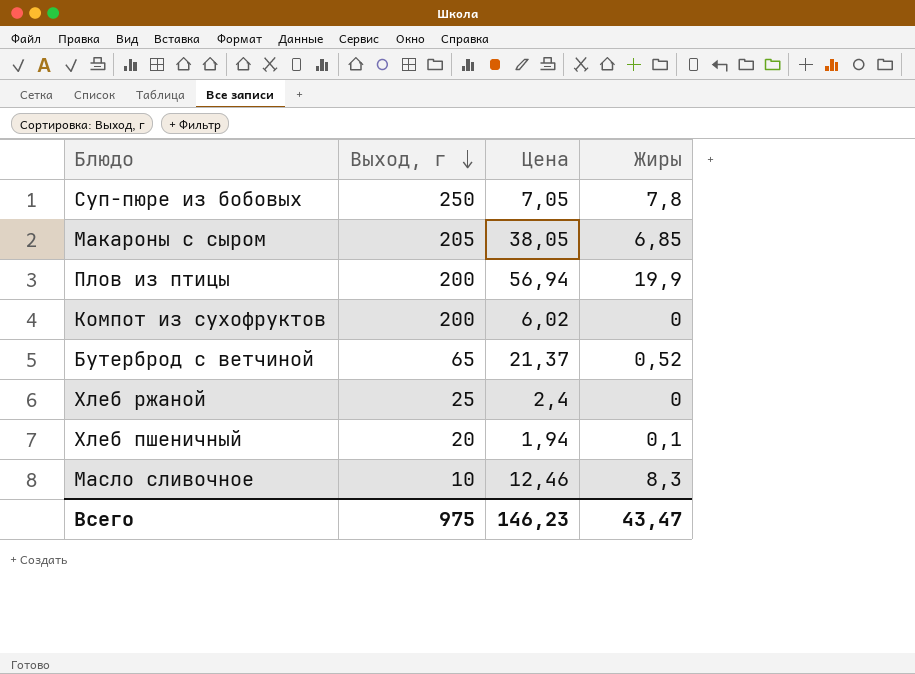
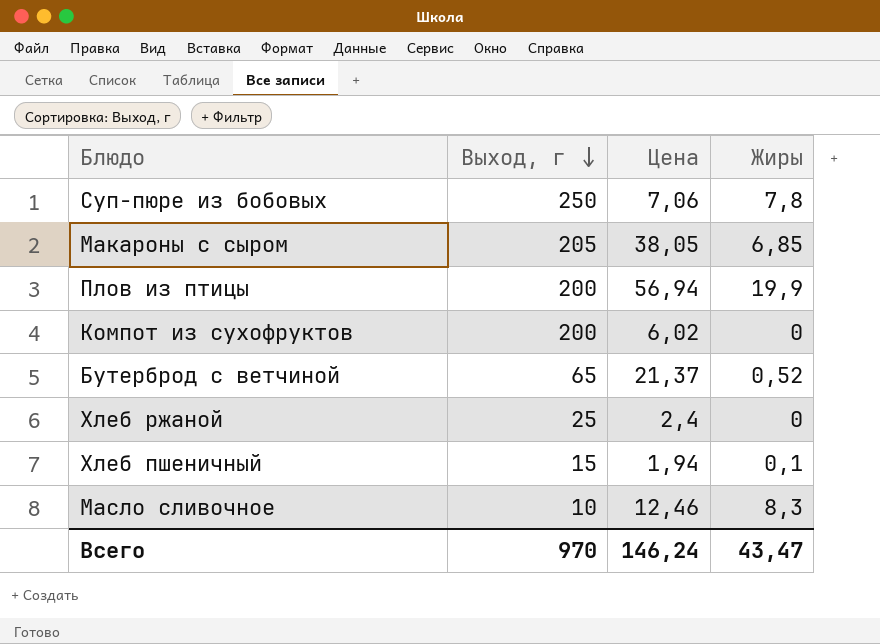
Суп-пюре из бобовых | Цена: 7,05 -> 7,06
Хлеб пшеничный | Выход, г: 20 -> 15
Всего | Выход, г: 975 -> 970
Всего | Цена: 146,23 -> 146,24

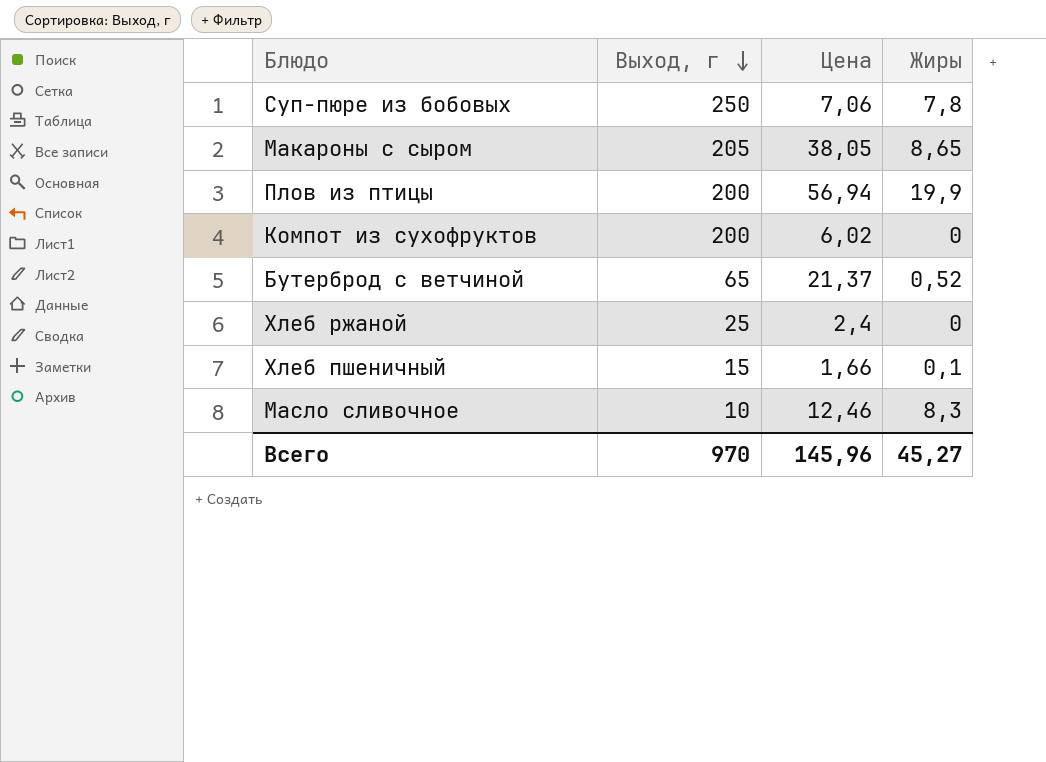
Макароны с сыром | Жиры: 6,85 -> 8,65
Хлеб пшеничный | Цена: 1,94 -> 1,66
Всего | Цена: 146,24 -> 145,96
Всего | Жиры: 43,47 -> 45,27

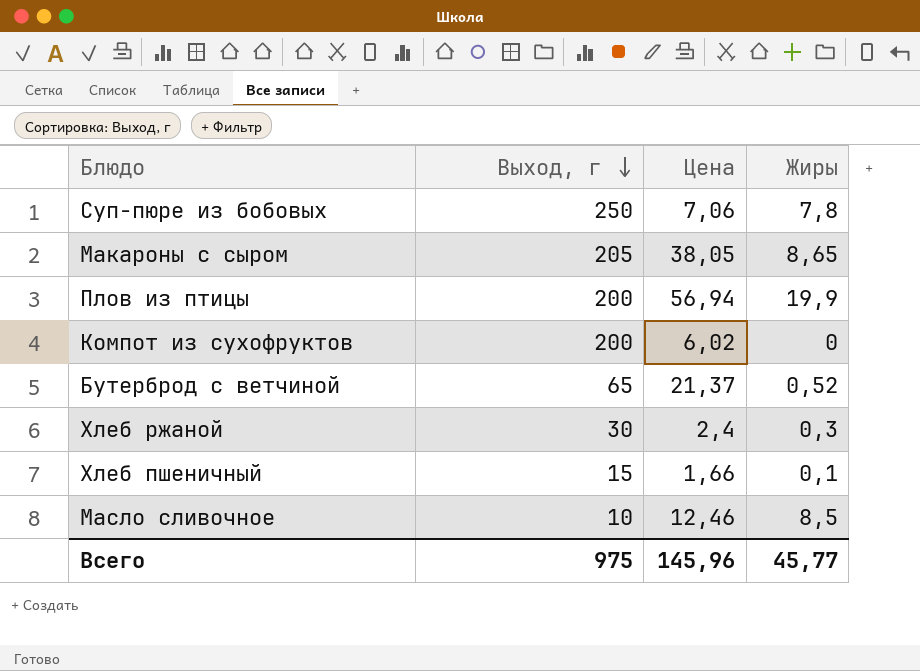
Хлеб ржаной | Выход, г: 25 -> 30
Хлеб ржаной | Жиры: 0 -> 0,3
Масло сливочное | Жиры: 8,3 -> 8,5
Всего | Выход, г: 970 -> 975
Всего | Жиры: 45,27 -> 45,77

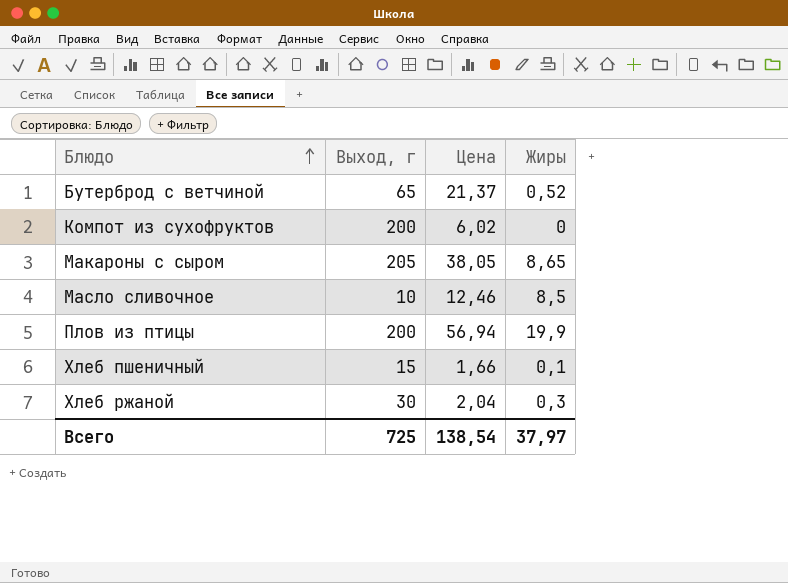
row order: Выход, г descending -> Блюдо ascending
row Суп-пюре из бобовых: 250 | 7,06 | 7,8 -> none
Хлеб ржаной | Цена: 2,4 -> 2,04
Всего | Выход, г: 975 -> 725
Всего | Цена: 145,96 -> 138,54
Всего | Жиры: 45,77 -> 37,97

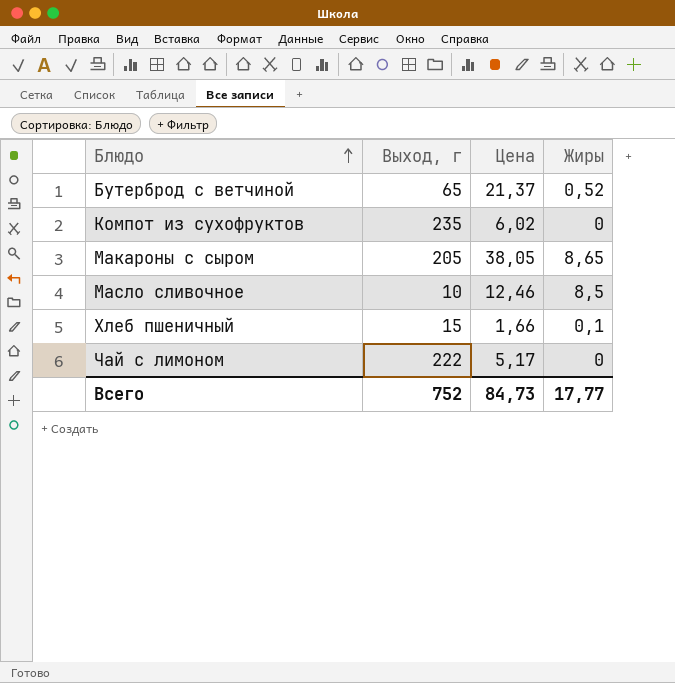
row Плов из птицы: 200 | 56,94 | 19,9 -> none
row Хлеб ржаной: 30 | 2,04 | 0,3 -> none
Компот из сухофруктов | Выход, г: 200 -> 235
row Чай с лимоном: none -> 222 | 5,17 | 0
Всего | Выход, г: 725 -> 752
Всего | Цена: 138,54 -> 84,73
Всего | Жиры: 37,97 -> 17,77

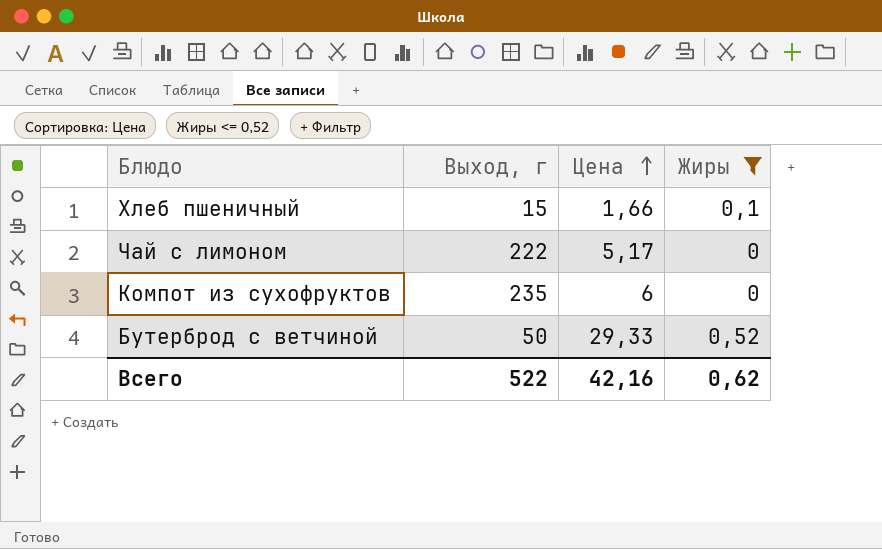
filter: none -> Жиры <= 0,52
row order: Блюдо ascending -> Цена ascending
Компот из сухофруктов | Цена: 6,02 -> 6
Бутерброд с ветчиной | Выход, г: 65 -> 50
Бутерброд с ветчиной | Цена: 21,37 -> 29,33
Всего | Выход, г: 752 -> 522
Всего | Цена: 84,73 -> 42,16
Всего | Жиры: 17,77 -> 0,62

